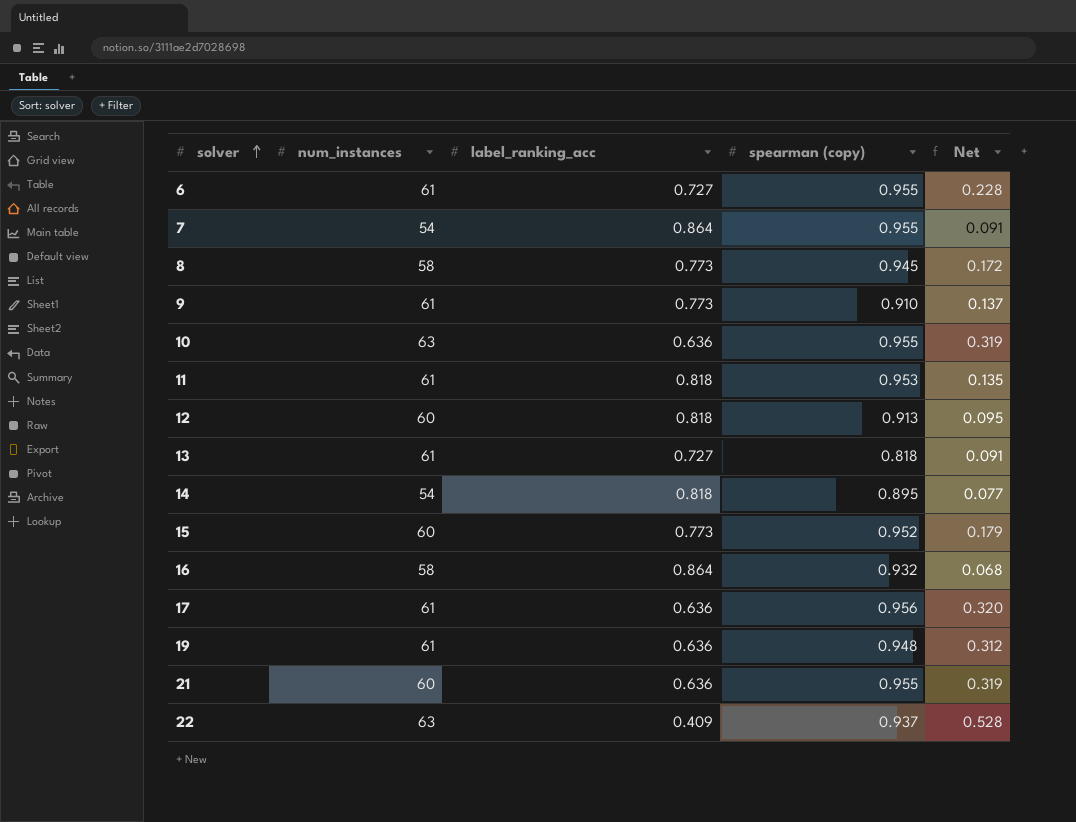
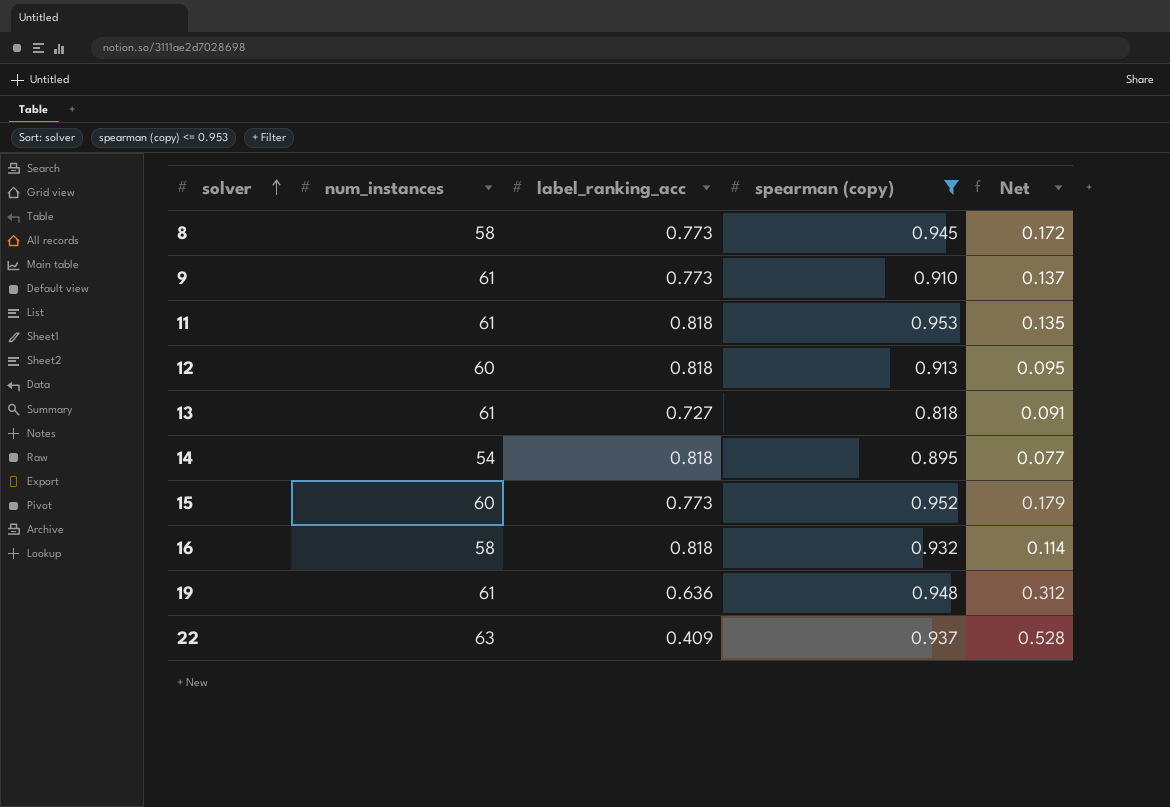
filter: none -> spearman (copy) <= 0.953
16 | label_ranking_acc: 0.864 -> 0.818
16 | Net: 0.068 -> 0.114

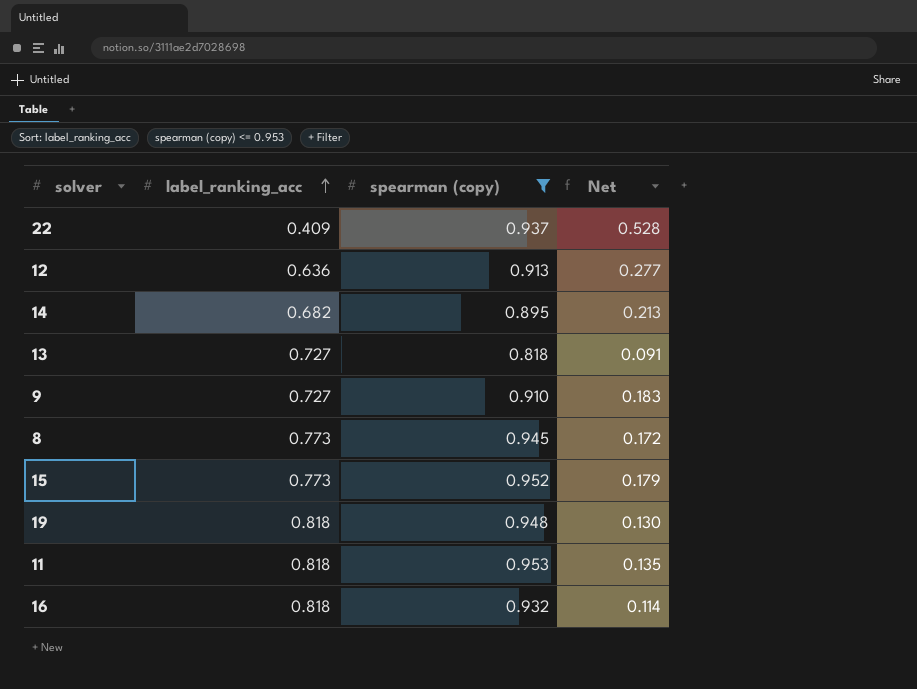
row order: solver ascending -> label_ranking_acc ascending
column num_instances | position: 2 -> none
12 | label_ranking_acc: 0.818 -> 0.636
12 | Net: 0.095 -> 0.277
14 | label_ranking_acc: 0.818 -> 0.682
14 | Net: 0.077 -> 0.213
9 | label_ranking_acc: 0.773 -> 0.727
9 | Net: 0.137 -> 0.183
19 | label_ranking_acc: 0.636 -> 0.818
19 | Net: 0.312 -> 0.130

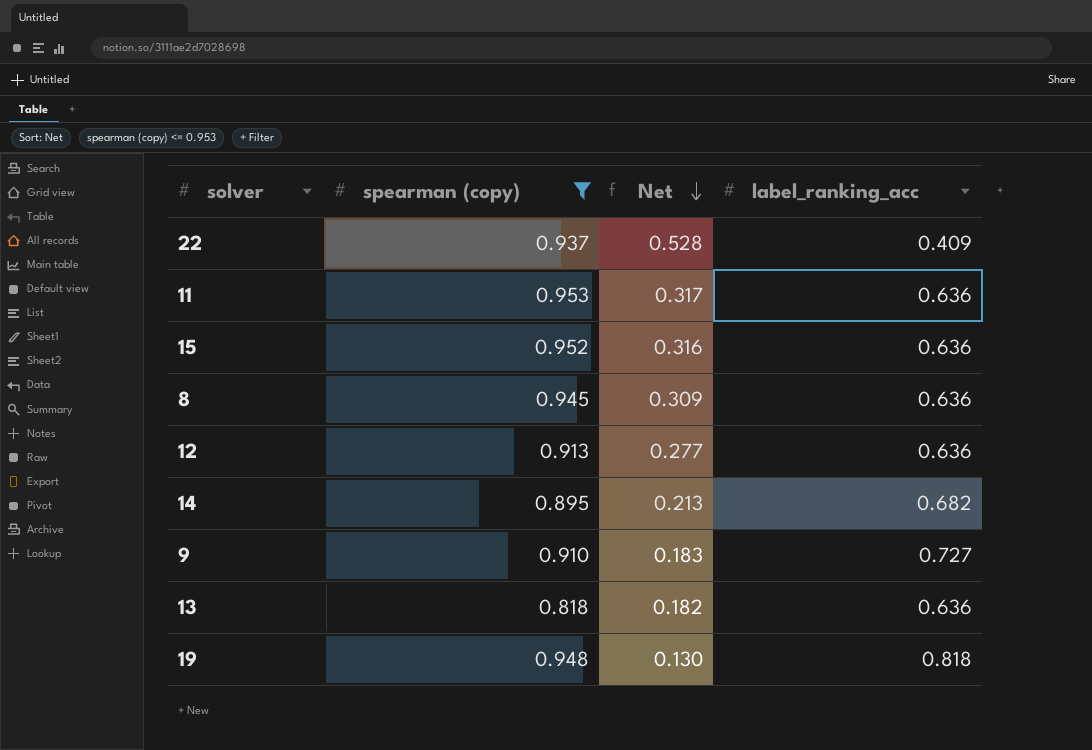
row order: label_ranking_acc ascending -> Net descending
column label_ranking_acc | position: 2 -> 4
row 16: 0.818 | 0.932 | 0.114 -> none
11 | Net: 0.135 -> 0.317
11 | label_ranking_acc: 0.818 -> 0.636
15 | Net: 0.179 -> 0.316
15 | label_ranking_acc: 0.773 -> 0.636
8 | Net: 0.172 -> 0.309
8 | label_ranking_acc: 0.773 -> 0.636
13 | Net: 0.091 -> 0.182
13 | label_ranking_acc: 0.727 -> 0.636

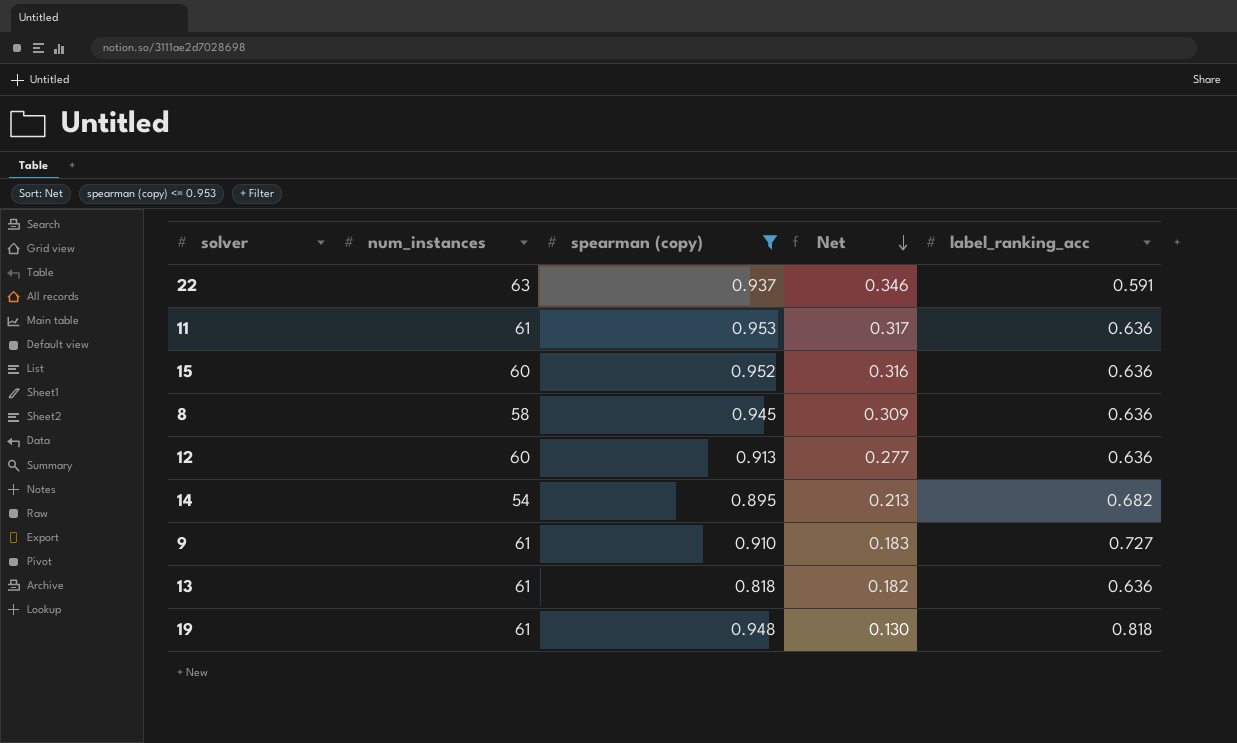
column num_instances | position: none -> 2
22 | Net: 0.528 -> 0.346
22 | label_ranking_acc: 0.409 -> 0.591

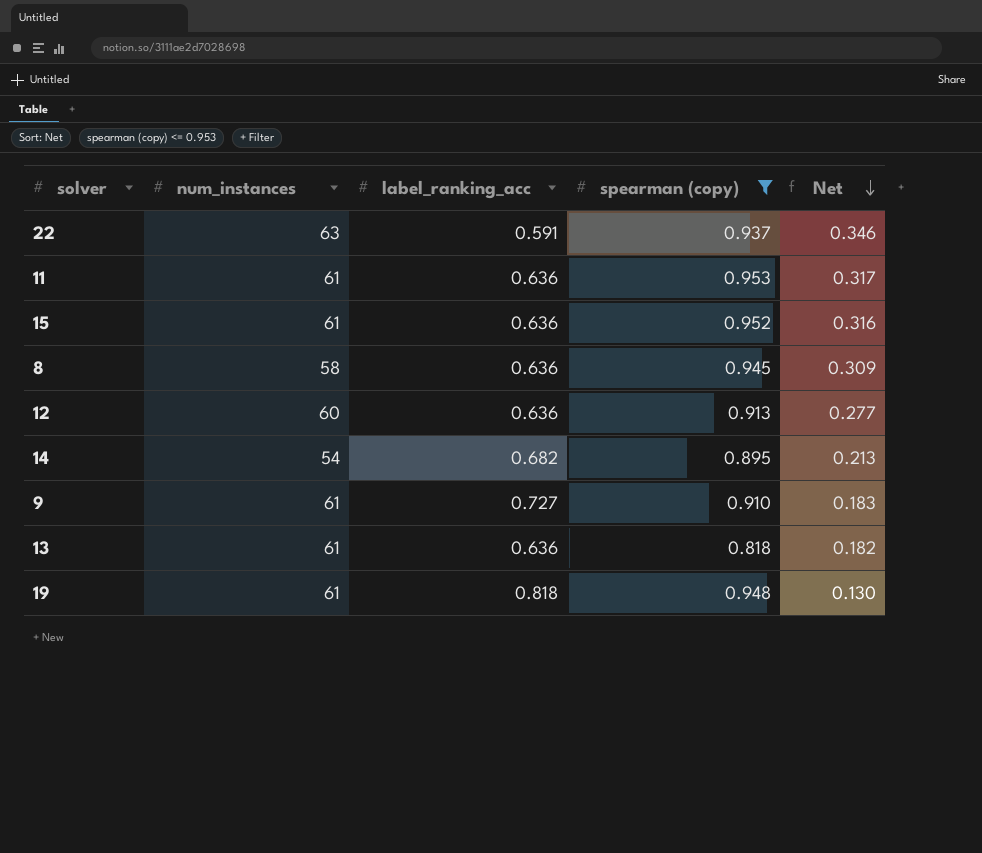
column label_ranking_acc | position: 5 -> 3
15 | num_instances: 60 -> 61

